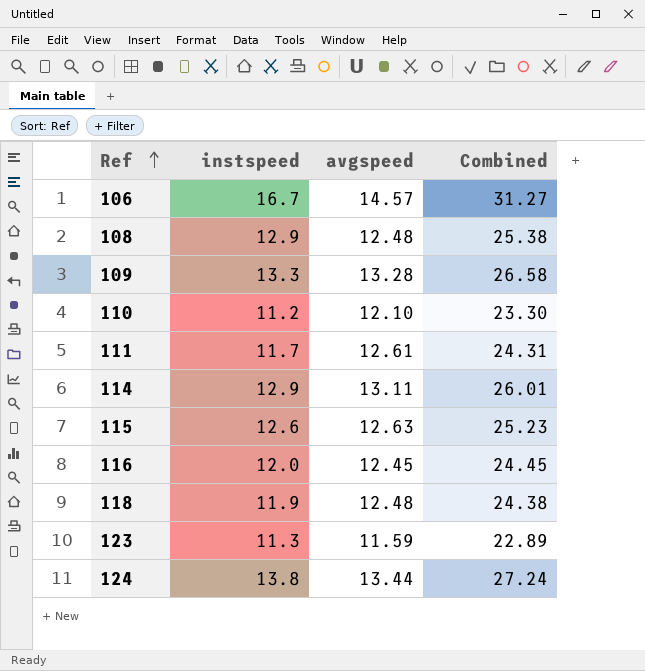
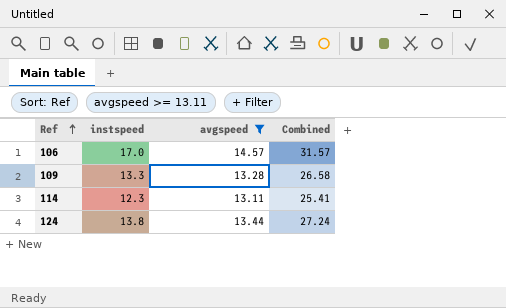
filter: none -> avgspeed >= 13.11
106 | instspeed: 16.7 -> 17.0
106 | Combined: 31.27 -> 31.57
114 | instspeed: 12.9 -> 12.3
114 | Combined: 26.01 -> 25.41

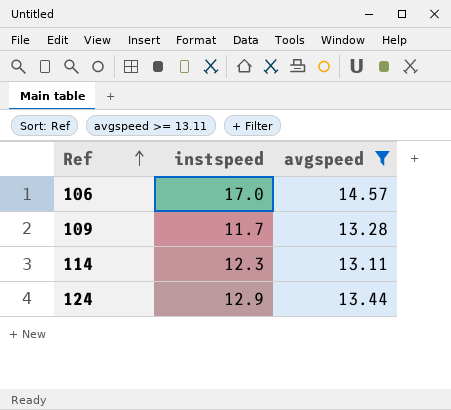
column Combined | formula: [instspeed] + [avgspeed] -> none
109 | instspeed: 13.3 -> 11.7
124 | instspeed: 13.8 -> 12.9

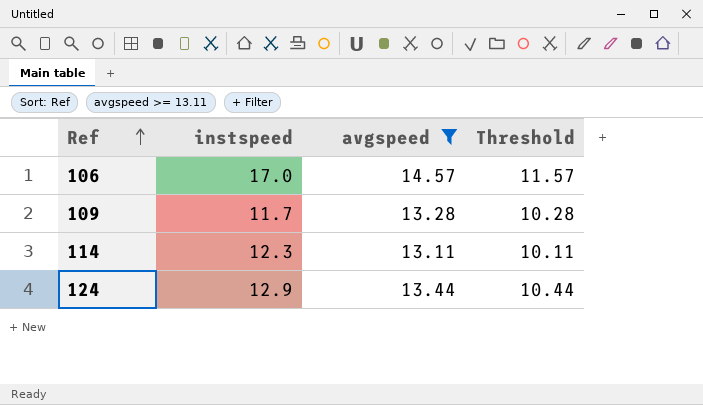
column Threshold | formula: none -> [avgspeed] - 3

